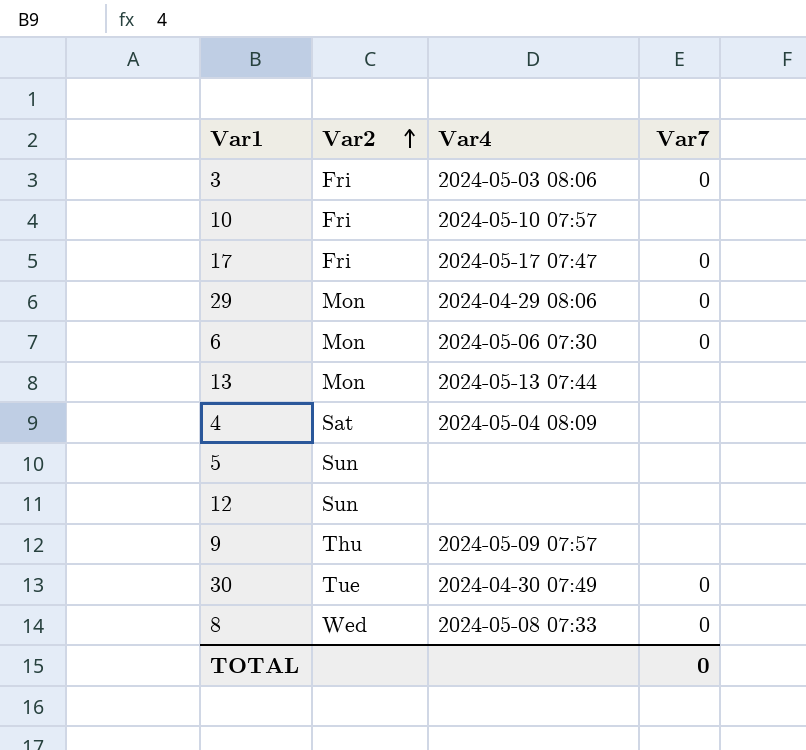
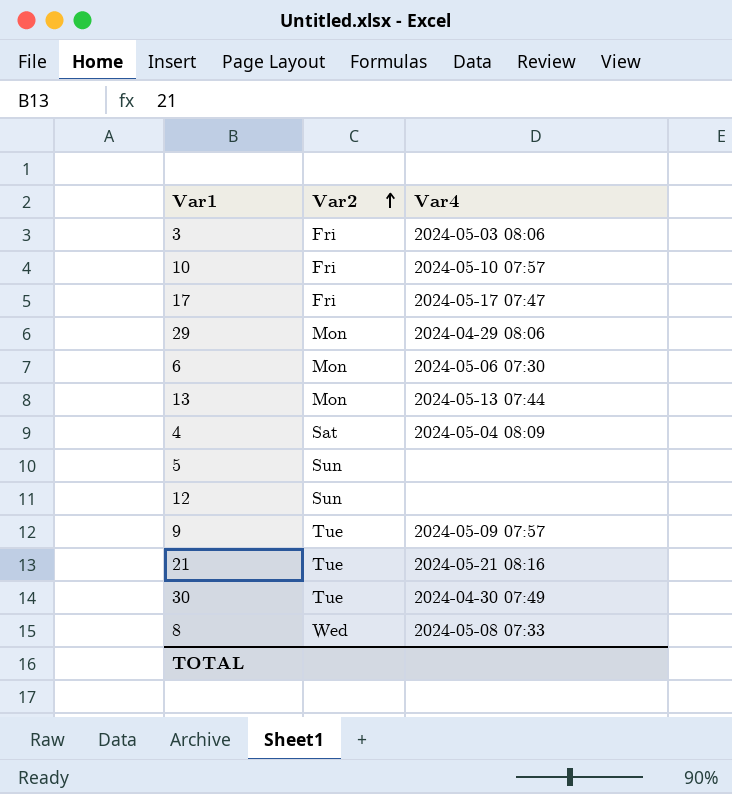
column Var7 | position: 4 -> none
9 | Var2: Thu -> Tue
row 21: none -> Tue | 2024-05-21 08:16

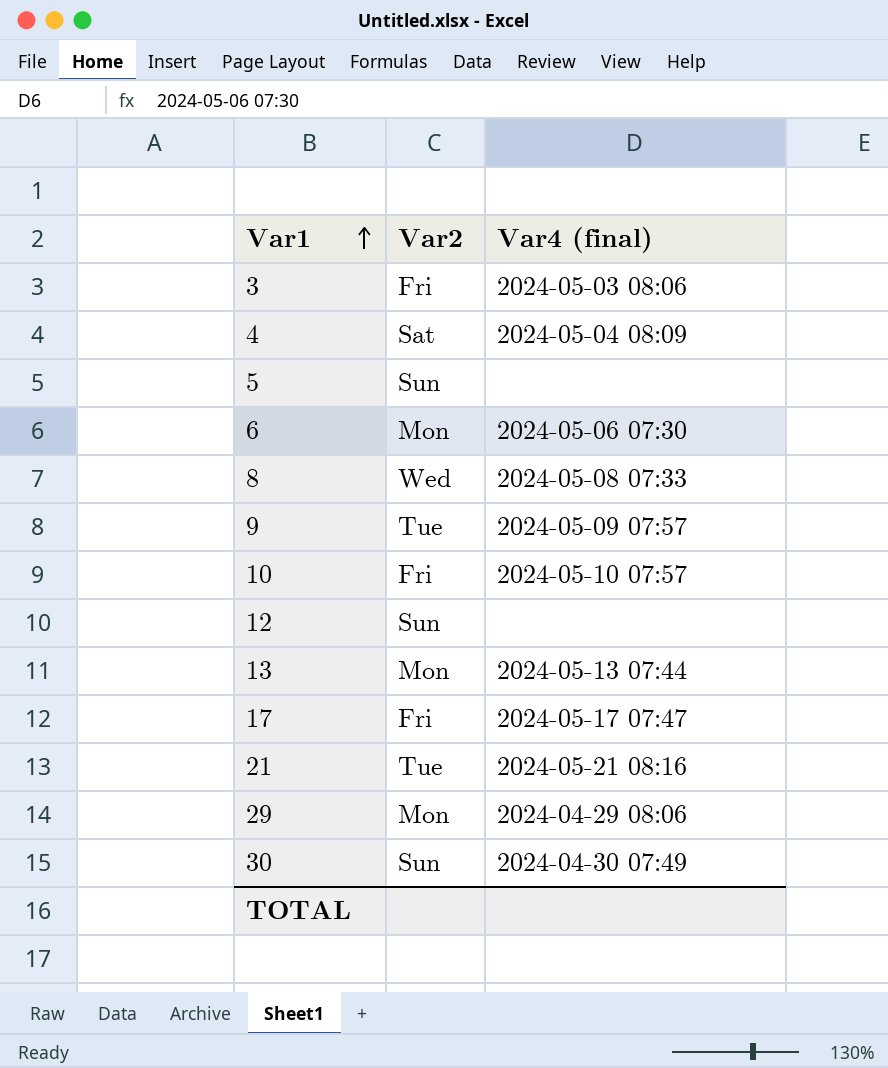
row order: Var2 ascending -> Var1 ascending
column name: Var4 -> Var4 (final)
30 | Var2: Tue -> Sun

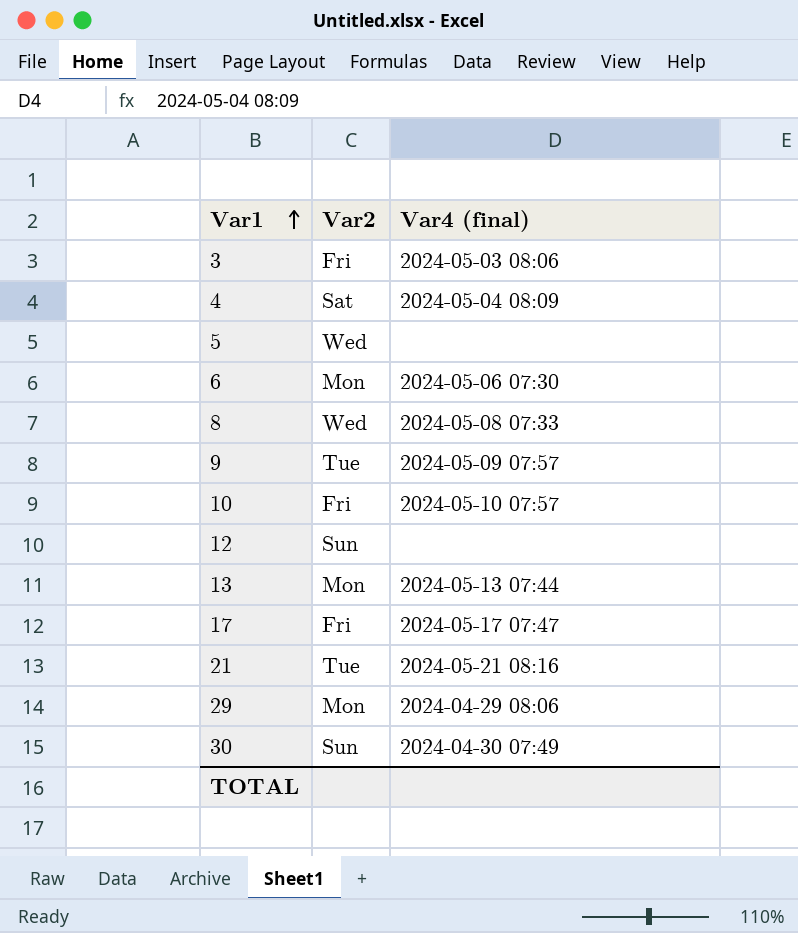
5 | Var2: Sun -> Wed

